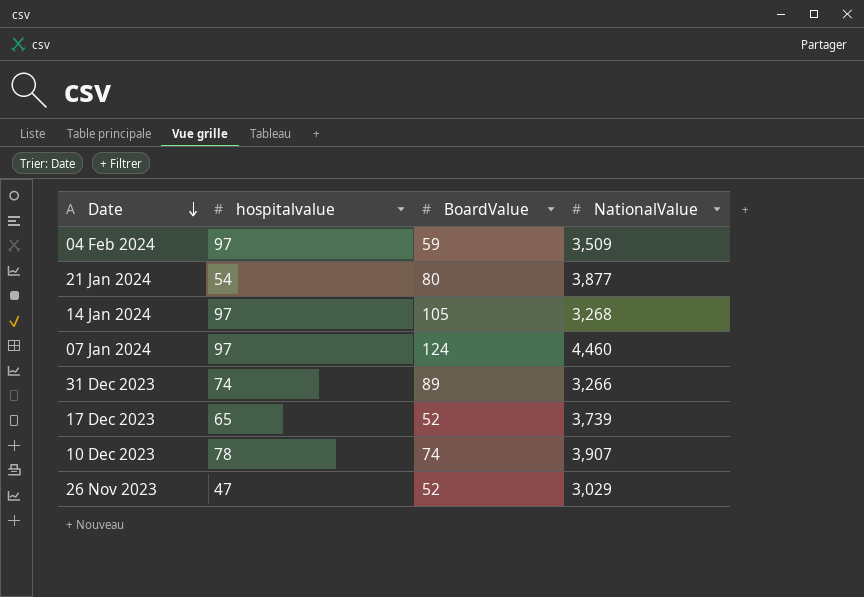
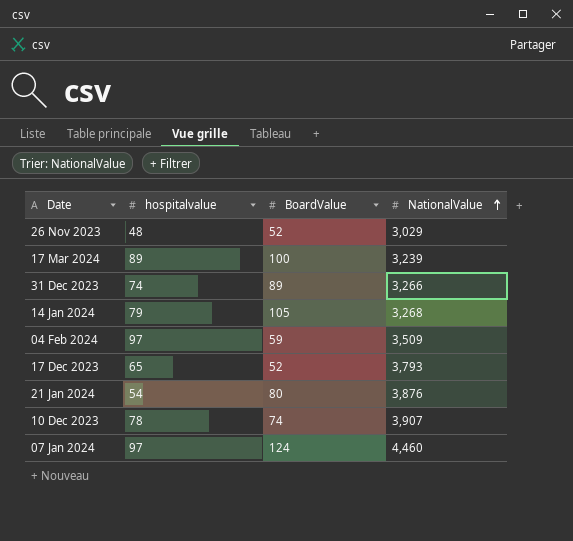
row order: Date descending -> NationalValue ascending
26 Nov 2023 | hospitalvalue: 47 -> 48
row 17 Mar 2024: none -> 89 | 100 | 3,239
14 Jan 2024 | hospitalvalue: 97 -> 79
17 Dec 2023 | NationalValue: 3,739 -> 3,793
21 Jan 2024 | NationalValue: 3,877 -> 3,876

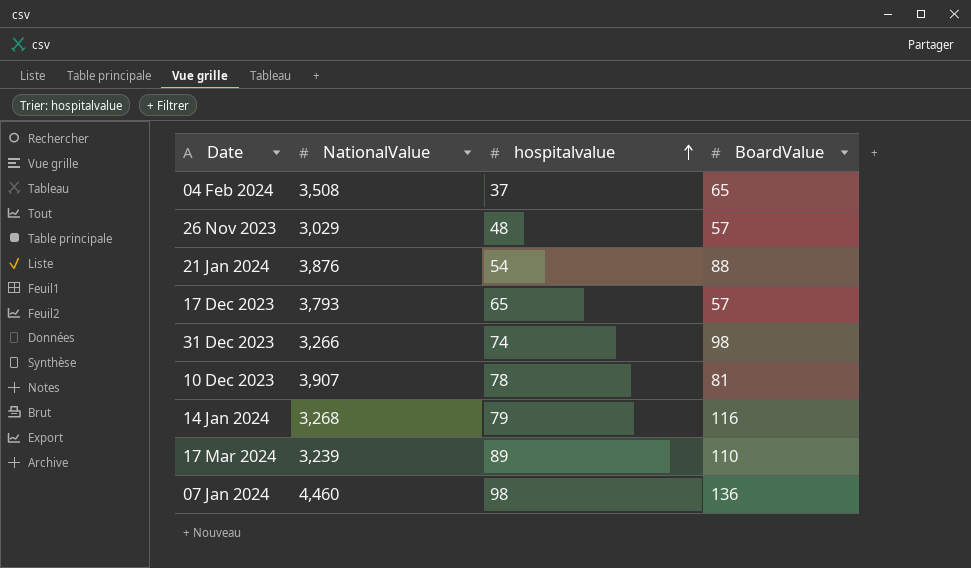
row order: NationalValue ascending -> hospitalvalue ascending
column NationalValue | position: 4 -> 2
04 Feb 2024 | NationalValue: 3,509 -> 3,508
04 Feb 2024 | hospitalvalue: 97 -> 37
04 Feb 2024 | BoardValue: 59 -> 65
26 Nov 2023 | BoardValue: 52 -> 57
21 Jan 2024 | BoardValue: 80 -> 88
17 Dec 2023 | BoardValue: 52 -> 57
31 Dec 2023 | BoardValue: 89 -> 98
10 Dec 2023 | BoardValue: 74 -> 81
14 Jan 2024 | BoardValue: 105 -> 116
17 Mar 2024 | BoardValue: 100 -> 110
07 Jan 2024 | hospitalvalue: 97 -> 98
07 Jan 2024 | BoardValue: 124 -> 136

